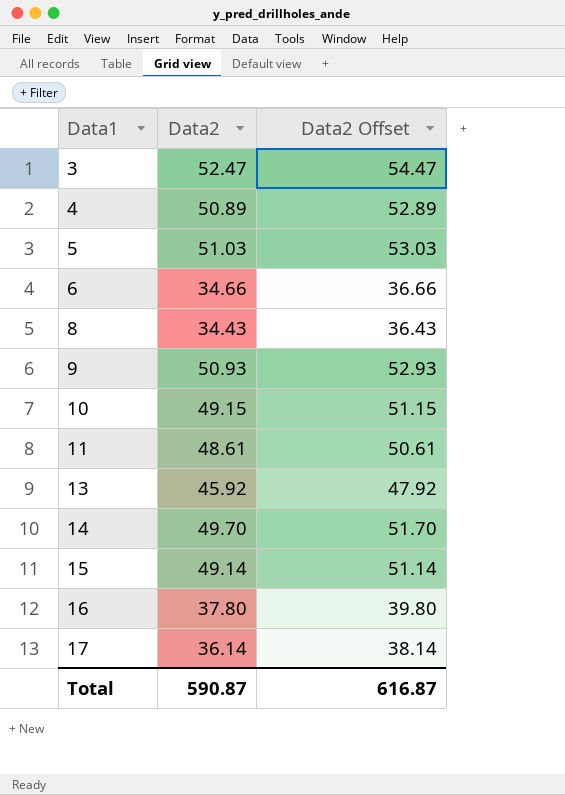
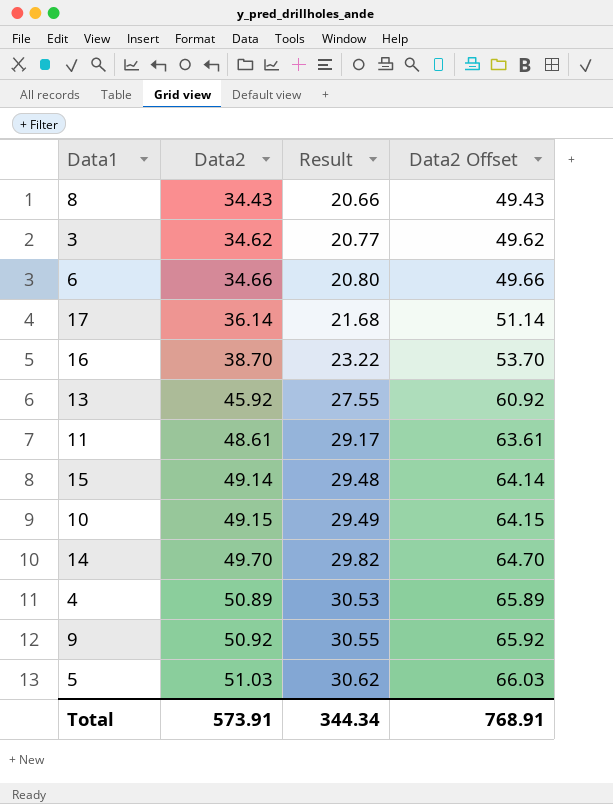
row order: Data1 ascending -> Data2 ascending
column Result | formula: none -> [Data2] * 0.6
column Data2 Offset | formula: [Data2] + 2 -> [Data2] + 15
3 | Data2: 52.47 -> 34.62
16 | Data2: 37.80 -> 38.70
9 | Data2: 50.93 -> 50.92
Total | Data2: 590.87 -> 573.91
Total | Data2 Offset: 616.87 -> 768.91

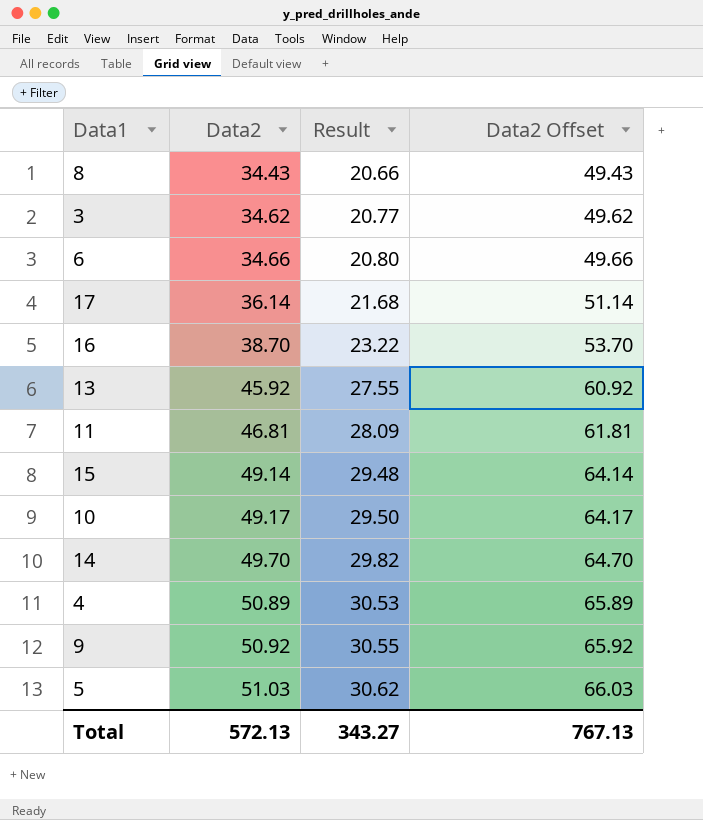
11 | Data2: 48.61 -> 46.81
11 | Result: 29.17 -> 28.09
11 | Data2 Offset: 63.61 -> 61.81
10 | Data2: 49.15 -> 49.17
10 | Result: 29.49 -> 29.50
10 | Data2 Offset: 64.15 -> 64.17
Total | Data2: 573.91 -> 572.13
Total | Result: 344.34 -> 343.27
Total | Data2 Offset: 768.91 -> 767.13

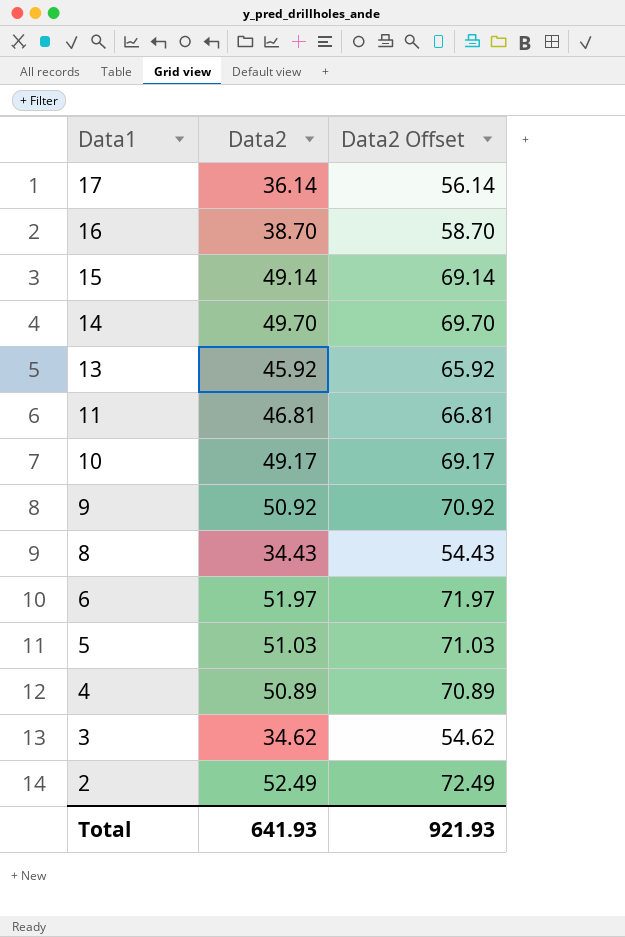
row order: Data2 ascending -> Data1 descending
column Result | formula: [Data2] * 0.6 -> none
column Data2 Offset | formula: [Data2] + 15 -> [Data2] + 20
6 | Data2: 34.66 -> 51.97
row 2: none -> 52.49 | 72.49
Total | Data2: 572.13 -> 641.93
Total | Data2 Offset: 767.13 -> 921.93

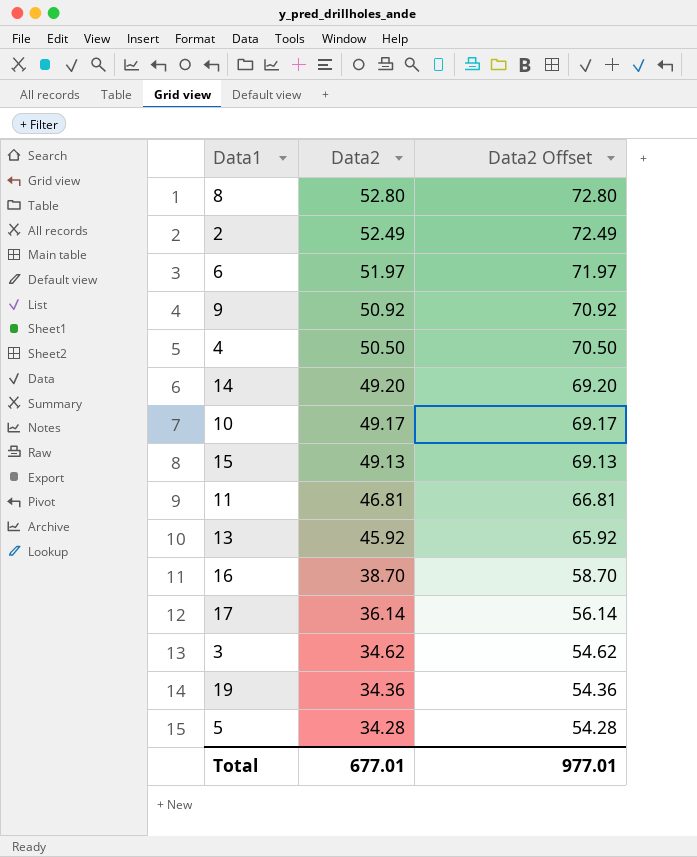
row order: Data1 descending -> Data2 descending
8 | Data2: 34.43 -> 52.80
8 | Data2 Offset: 54.43 -> 72.80
4 | Data2: 50.89 -> 50.50
4 | Data2 Offset: 70.89 -> 70.50
14 | Data2: 49.70 -> 49.20
14 | Data2 Offset: 69.70 -> 69.20
15 | Data2: 49.14 -> 49.13
15 | Data2 Offset: 69.14 -> 69.13
row 19: none -> 34.36 | 54.36
5 | Data2: 51.03 -> 34.28
5 | Data2 Offset: 71.03 -> 54.28
Total | Data2: 641.93 -> 677.01
Total | Data2 Offset: 921.93 -> 977.01

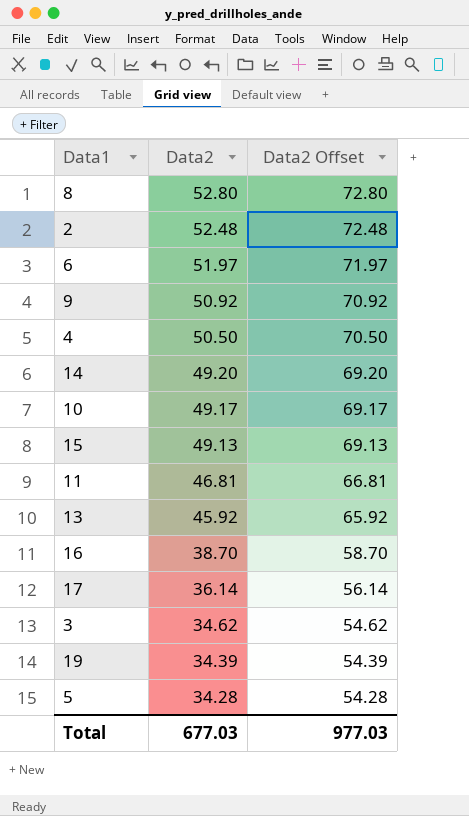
2 | Data2: 52.49 -> 52.48
2 | Data2 Offset: 72.49 -> 72.48
19 | Data2: 34.36 -> 34.39
19 | Data2 Offset: 54.36 -> 54.39
Total | Data2: 677.01 -> 677.03
Total | Data2 Offset: 977.01 -> 977.03

